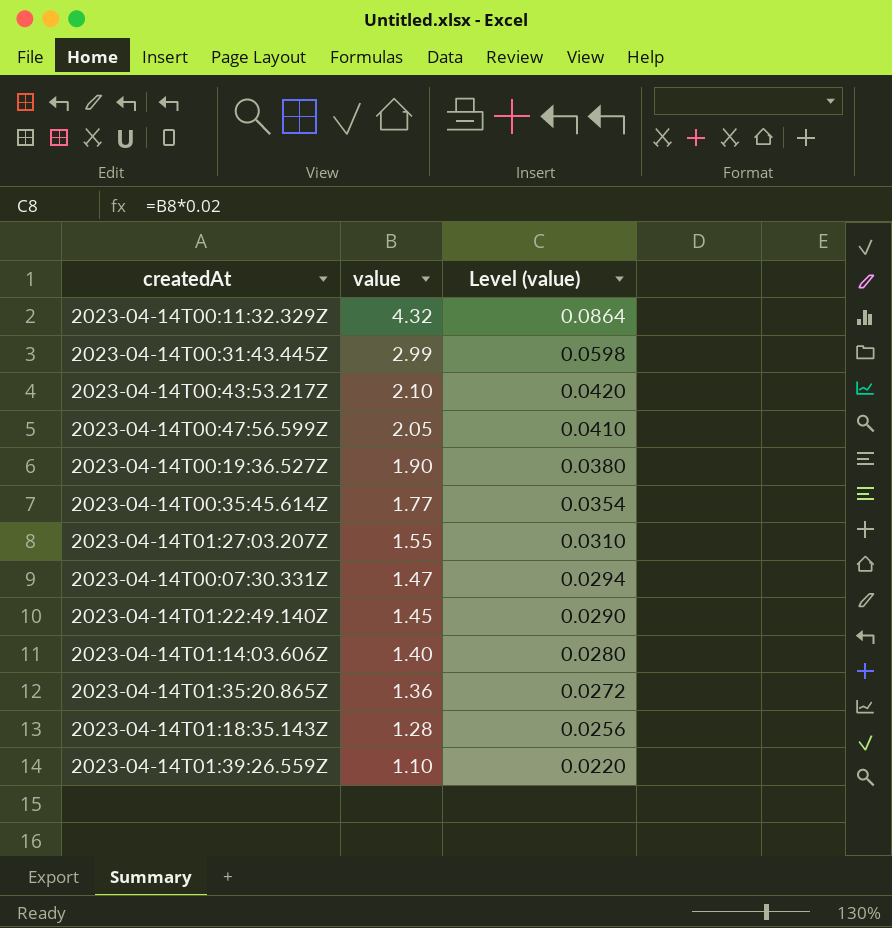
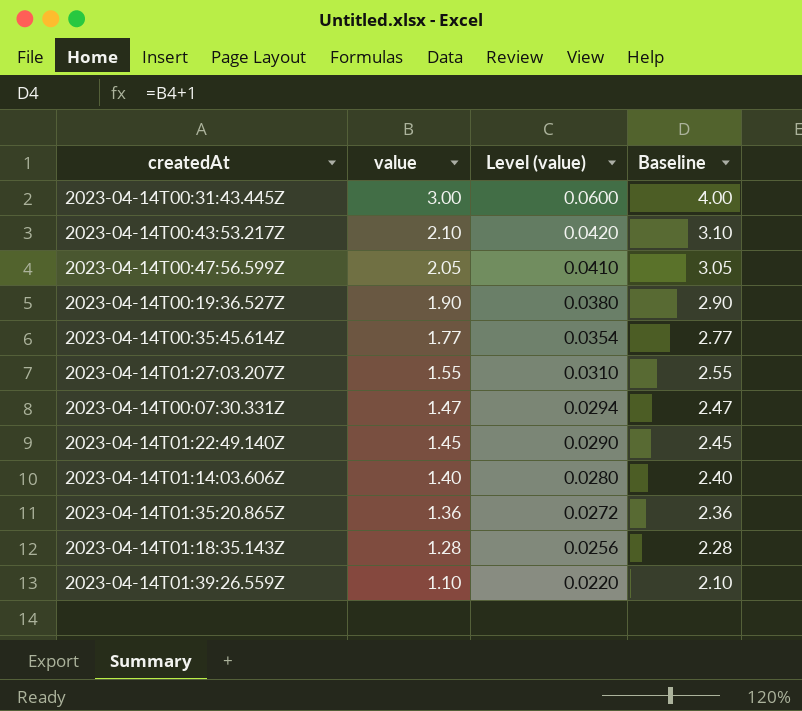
column Baseline | formula: none -> [value] + 1
row 2023-04-14T00:11:32.329Z: 4.32 | 0.0864 -> none
2023-04-14T00:31:43.445Z | value: 2.99 -> 3.00
2023-04-14T00:31:43.445Z | Level (value): 0.0598 -> 0.0600

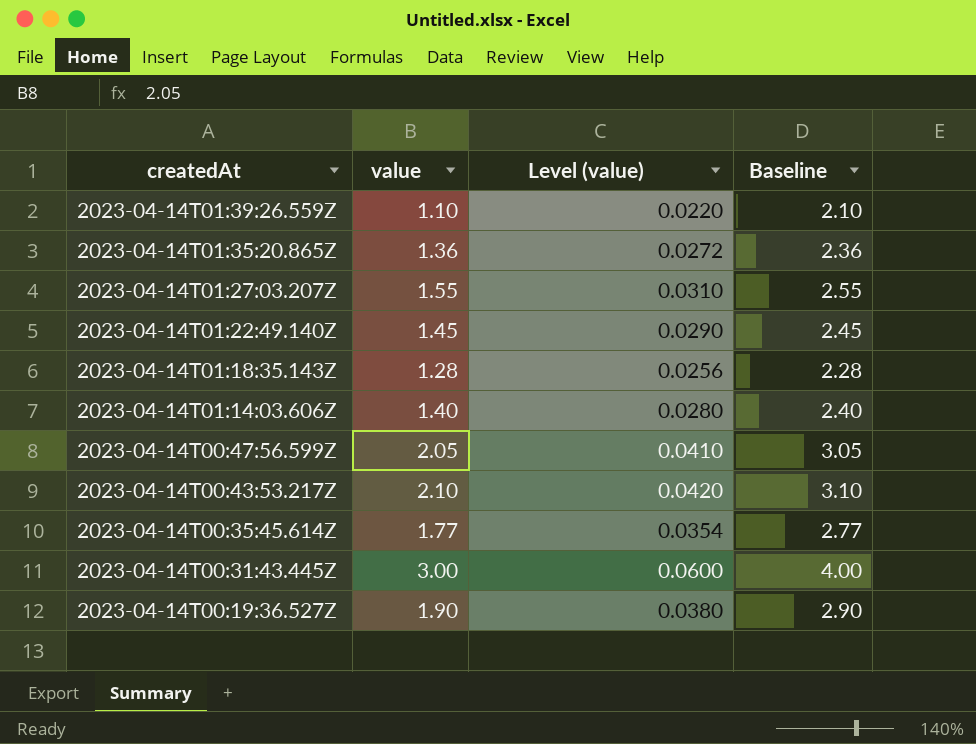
row order: value descending -> createdAt descending
row 2023-04-14T00:07:30.331Z: 1.47 | 0.0294 | 2.47 -> none

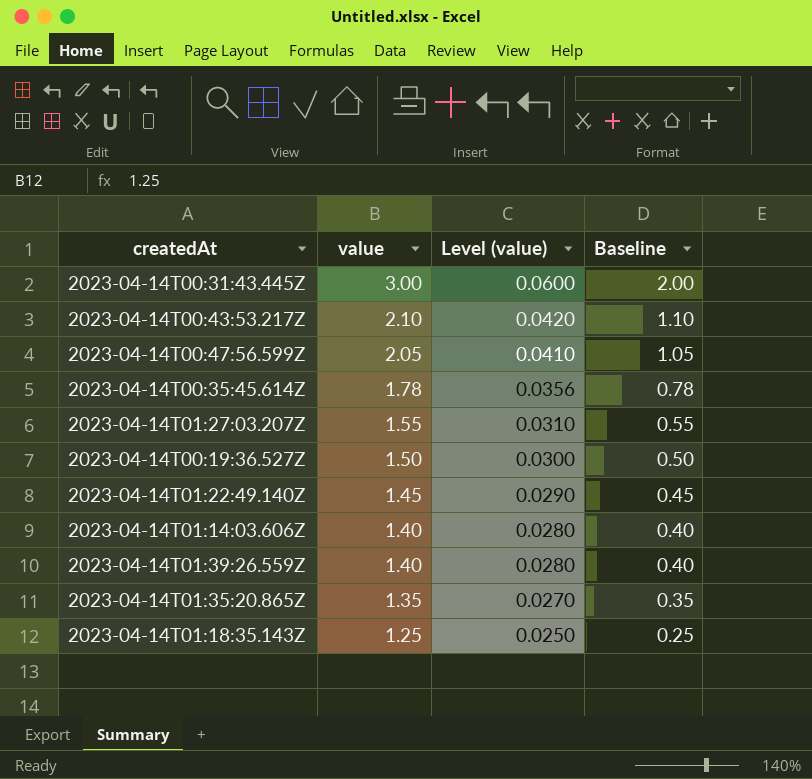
row order: createdAt descending -> value descending
column Baseline | formula: [value] + 1 -> [value] - 1
2023-04-14T00:35:45.614Z | value: 1.77 -> 1.78
2023-04-14T00:35:45.614Z | Level (value): 0.0354 -> 0.0356
2023-04-14T00:19:36.527Z | value: 1.90 -> 1.50
2023-04-14T00:19:36.527Z | Level (value): 0.0380 -> 0.0300
2023-04-14T01:39:26.559Z | value: 1.10 -> 1.40
2023-04-14T01:39:26.559Z | Level (value): 0.0220 -> 0.0280
2023-04-14T01:35:20.865Z | value: 1.36 -> 1.35
2023-04-14T01:35:20.865Z | Level (value): 0.0272 -> 0.0270
2023-04-14T01:18:35.143Z | value: 1.28 -> 1.25
2023-04-14T01:18:35.143Z | Level (value): 0.0256 -> 0.0250

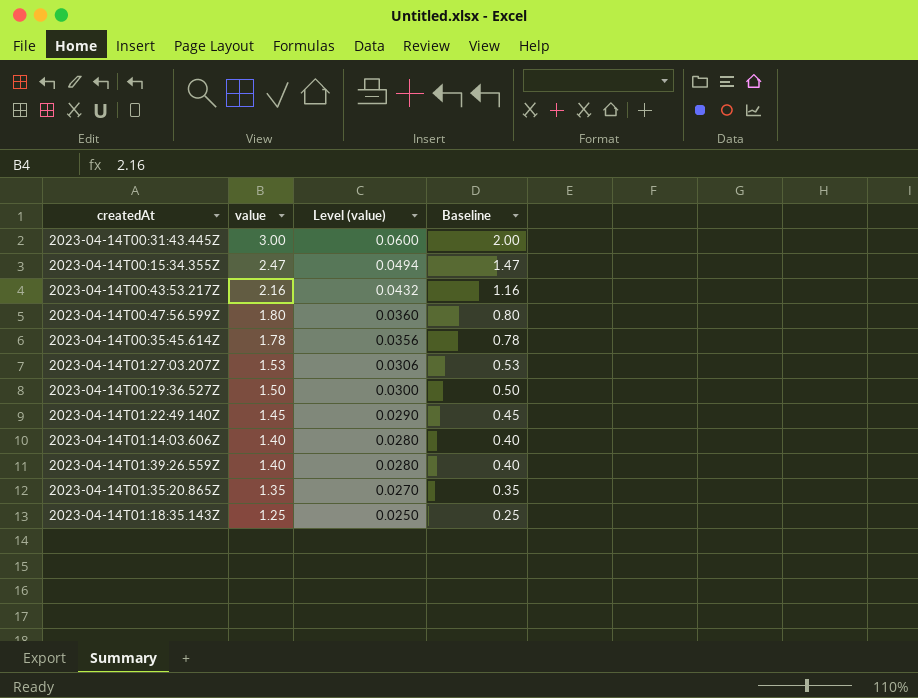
row 2023-04-14T00:15:34.355Z: none -> 2.47 | 0.0494 | 1.47
2023-04-14T00:43:53.217Z | value: 2.10 -> 2.16
2023-04-14T00:43:53.217Z | Level (value): 0.0420 -> 0.0432
2023-04-14T00:43:53.217Z | Baseline: 1.10 -> 1.16
2023-04-14T00:47:56.599Z | value: 2.05 -> 1.80
2023-04-14T00:47:56.599Z | Level (value): 0.0410 -> 0.0360
2023-04-14T00:47:56.599Z | Baseline: 1.05 -> 0.80
2023-04-14T01:27:03.207Z | value: 1.55 -> 1.53
2023-04-14T01:27:03.207Z | Level (value): 0.0310 -> 0.0306
2023-04-14T01:27:03.207Z | Baseline: 0.55 -> 0.53

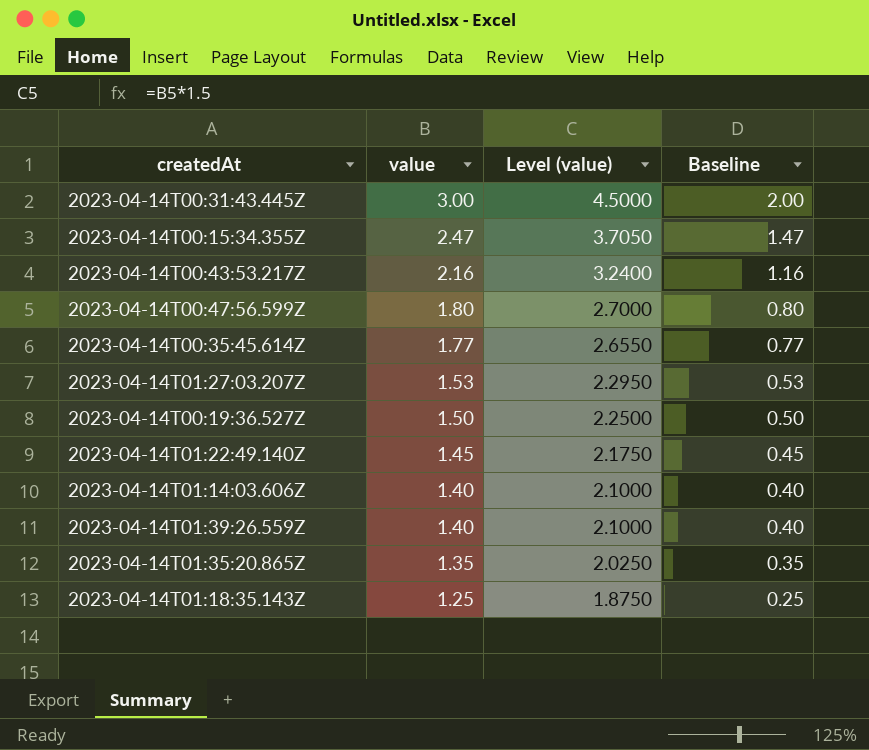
column Level (value) | formula: [value] * 0.02 -> [value] * 1.5
2023-04-14T00:35:45.614Z | value: 1.78 -> 1.77
2023-04-14T00:35:45.614Z | Baseline: 0.78 -> 0.77

